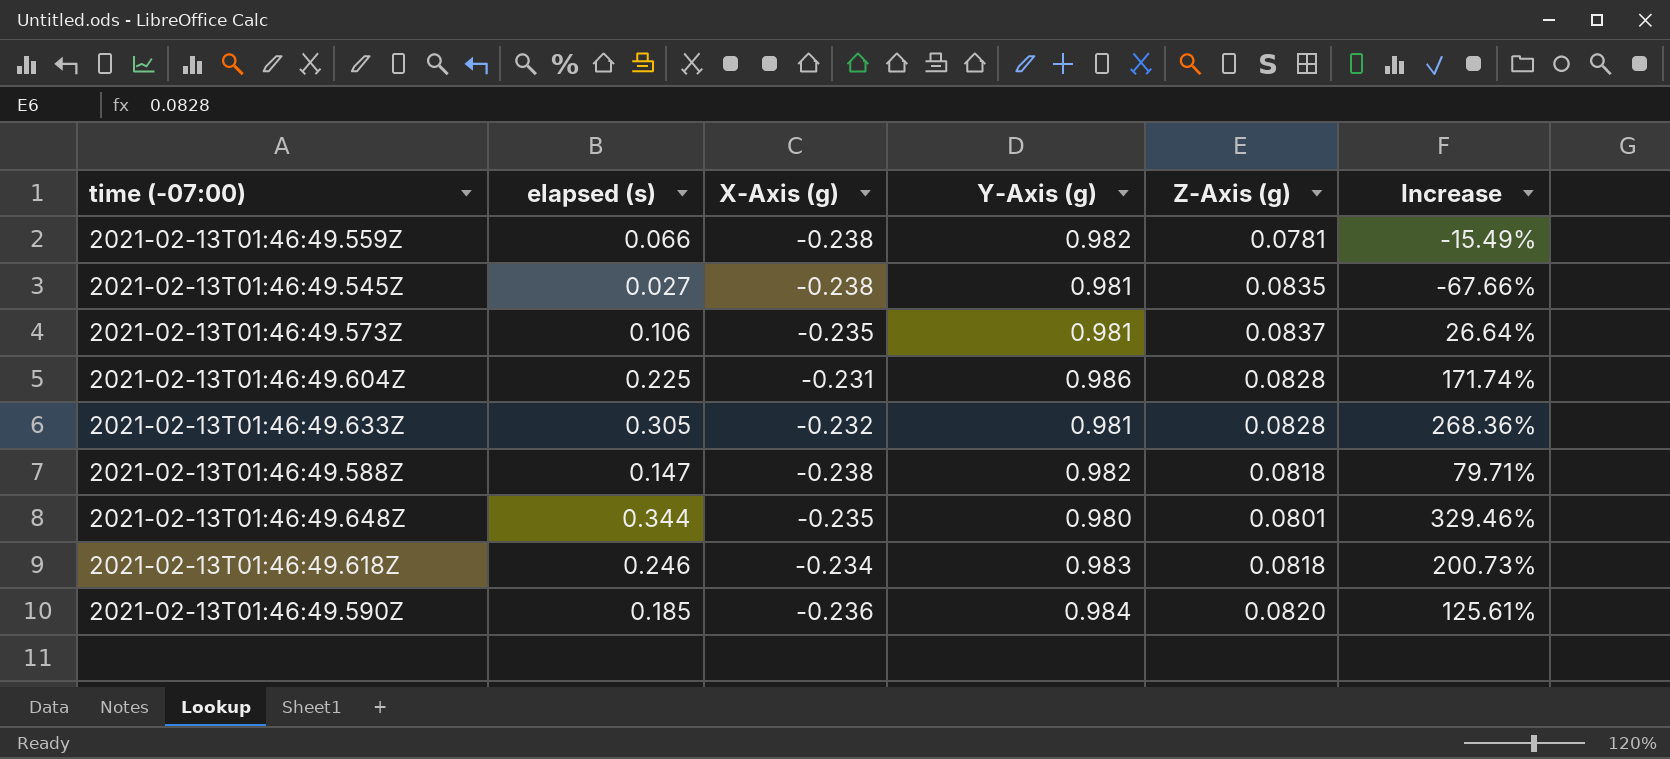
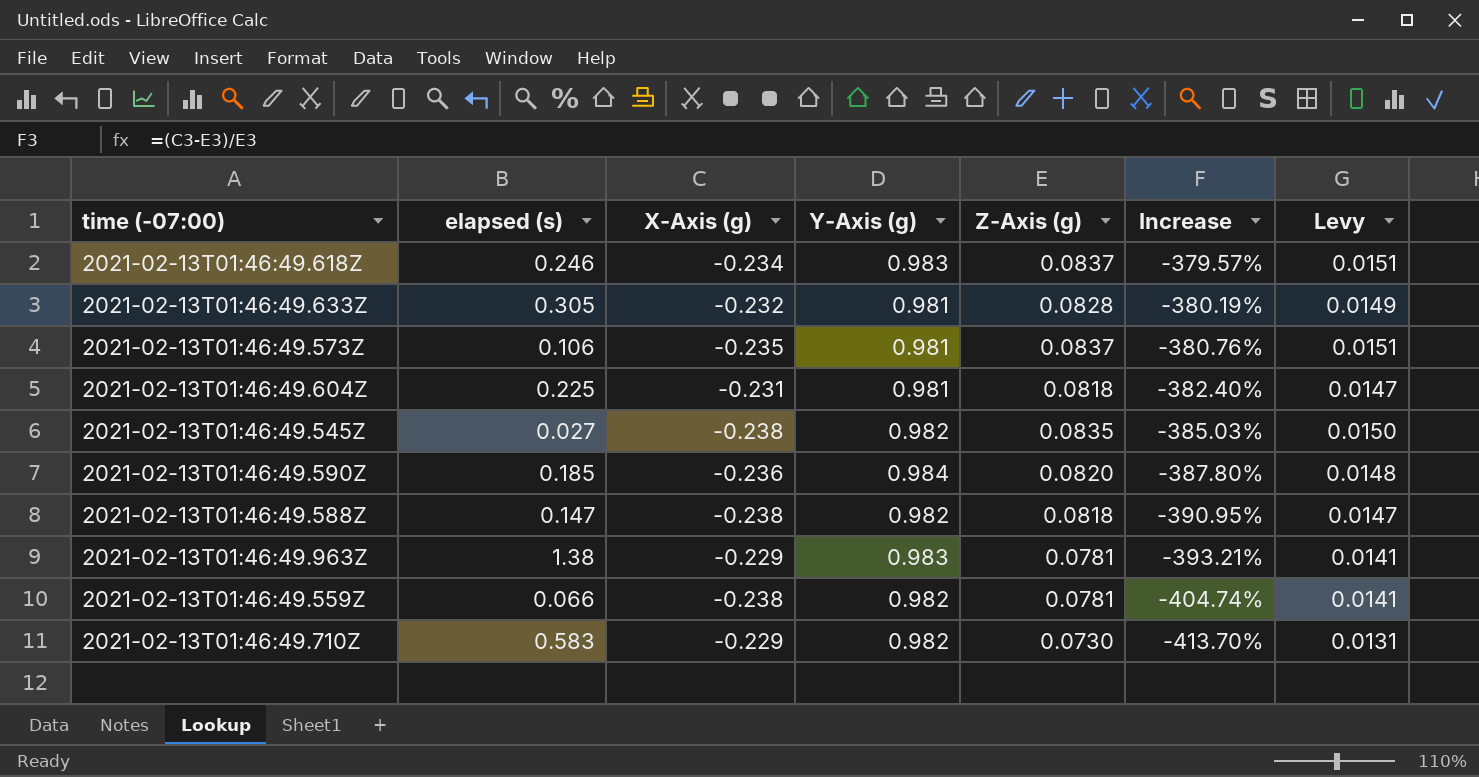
row order: none -> Increase descending
column Increase | formula: ([elapsed (s)] - [Z-Axis (g)]) / [Z-Axis (g)] -> ([X-Axis (g)] - [Z-Axis (g)]) / [Z-Axis (g)]
column Levy | formula: none -> [Z-Axis (g)] * 0.18
row 2021-02-13T01:46:49.648Z: 0.344 | -0.235 | 0.980 | 0.0801 | 329.46% -> none
2021-02-13T01:46:49.618Z | Z-Axis (g): 0.0818 -> 0.0837
2021-02-13T01:46:49.604Z | Y-Axis (g): 0.986 -> 0.981
2021-02-13T01:46:49.604Z | Z-Axis (g): 0.0828 -> 0.0818
2021-02-13T01:46:49.545Z | Y-Axis (g): 0.981 -> 0.982
row 2021-02-13T01:46:49.963Z: none -> 1.38 | -0.229 | 0.983 | 0.0781 | -393.21% | 0.0141
row 2021-02-13T01:46:49.710Z: none -> 0.583 | -0.229 | 0.982 | 0.0730 | -413.70% | 0.0131

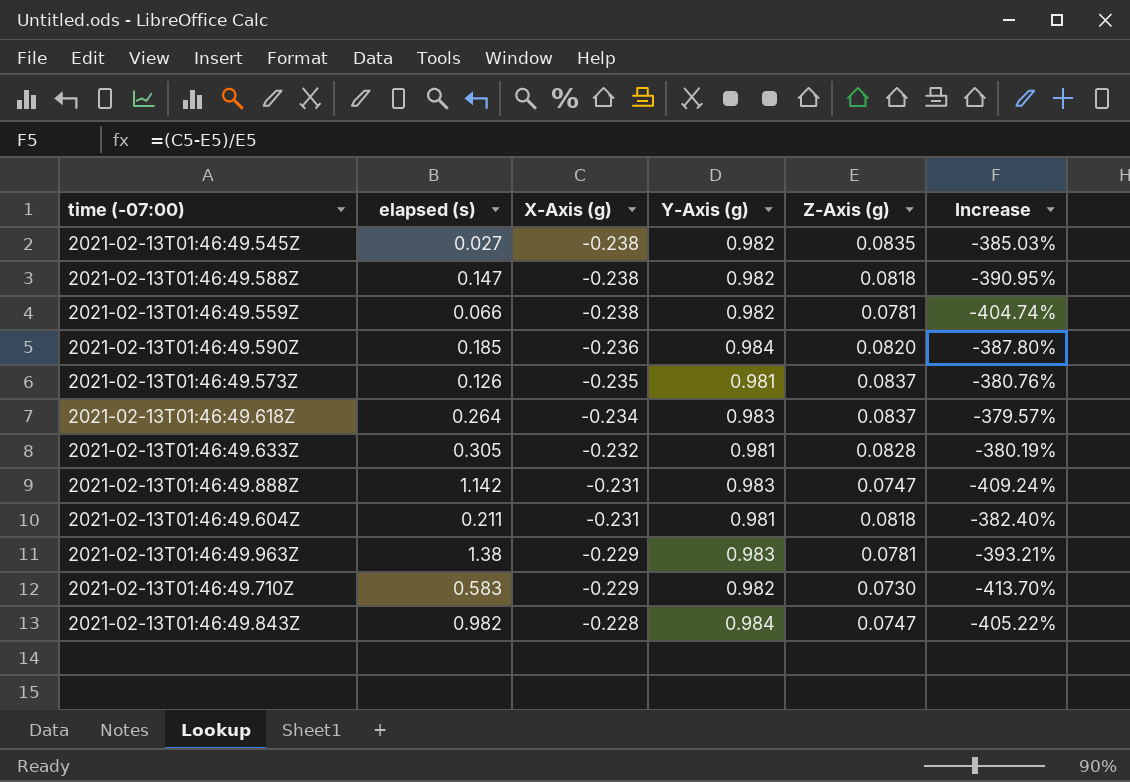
row order: Increase descending -> X-Axis (g) ascending
column Levy | formula: [Z-Axis (g)] * 0.18 -> none
2021-02-13T01:46:49.573Z | elapsed (s): 0.106 -> 0.126
2021-02-13T01:46:49.618Z | elapsed (s): 0.246 -> 0.264
row 2021-02-13T01:46:49.888Z: none -> 1.142 | -0.231 | 0.983 | 0.0747 | -409.24%
2021-02-13T01:46:49.604Z | elapsed (s): 0.225 -> 0.211
row 2021-02-13T01:46:49.843Z: none -> 0.982 | -0.228 | 0.984 | 0.0747 | -405.22%

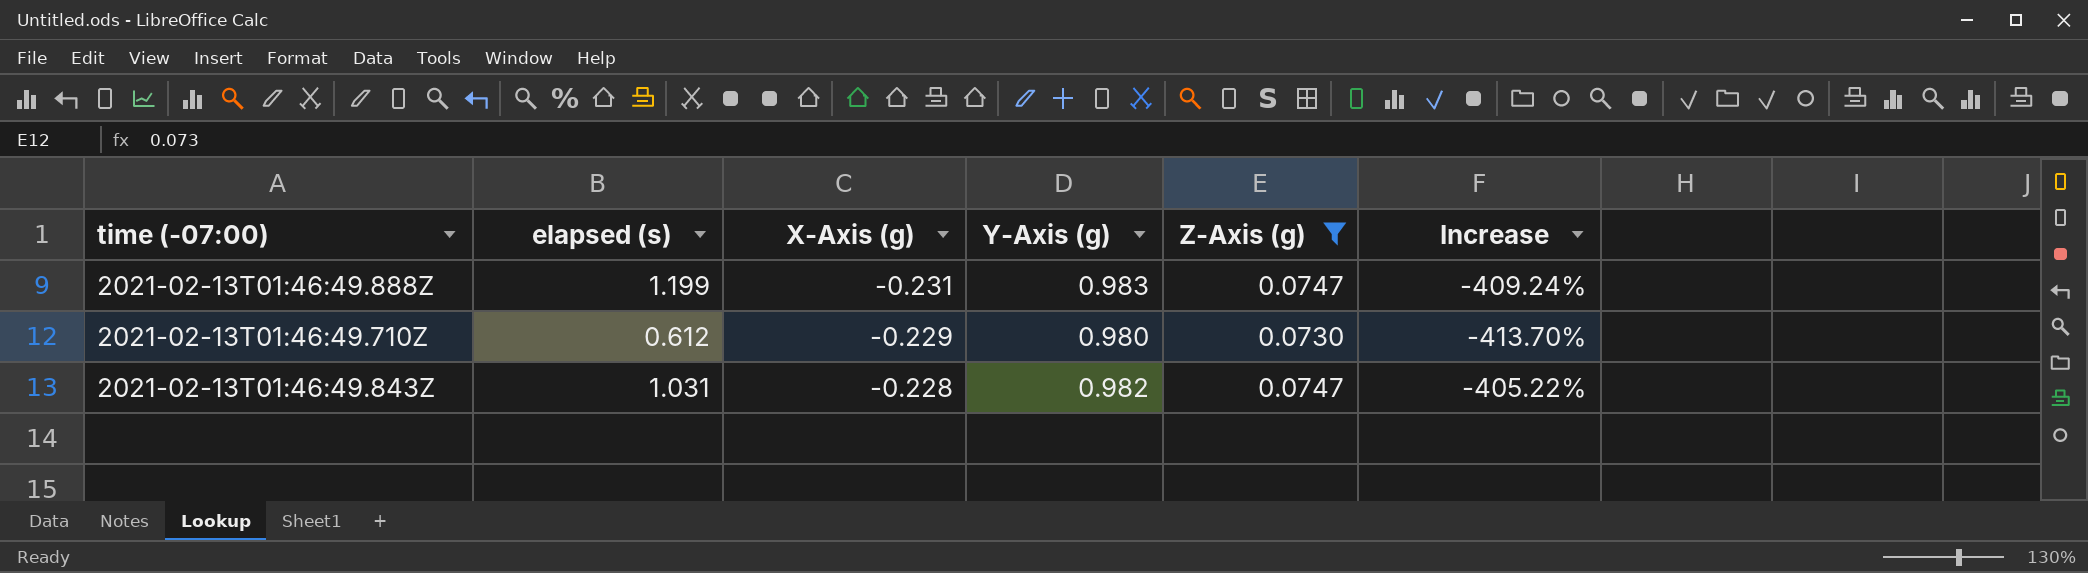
filter: none -> Z-Axis (g) <= 0.0747
2021-02-13T01:46:49.888Z | elapsed (s): 1.142 -> 1.199
2021-02-13T01:46:49.710Z | elapsed (s): 0.583 -> 0.612
2021-02-13T01:46:49.710Z | Y-Axis (g): 0.982 -> 0.980
2021-02-13T01:46:49.843Z | elapsed (s): 0.982 -> 1.031
2021-02-13T01:46:49.843Z | Y-Axis (g): 0.984 -> 0.982

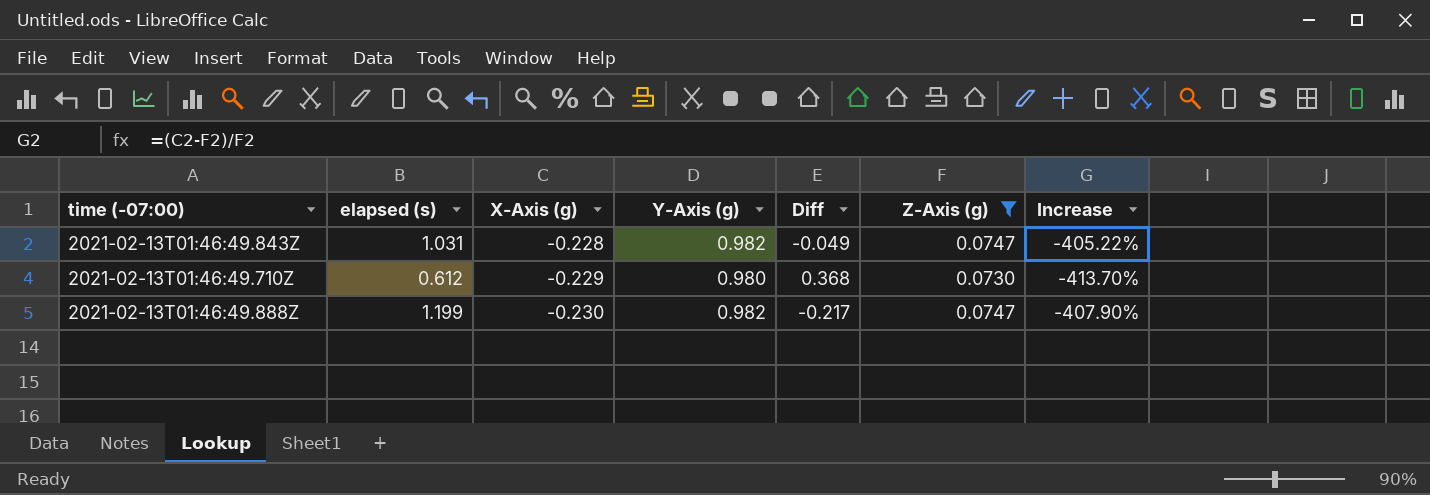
row order: X-Axis (g) ascending -> X-Axis (g) descending
column Diff | formula: none -> [Y-Axis (g)] - [elapsed (s)]
2021-02-13T01:46:49.888Z | X-Axis (g): -0.231 -> -0.230
2021-02-13T01:46:49.888Z | Y-Axis (g): 0.983 -> 0.982
2021-02-13T01:46:49.888Z | Increase: -409.24% -> -407.90%

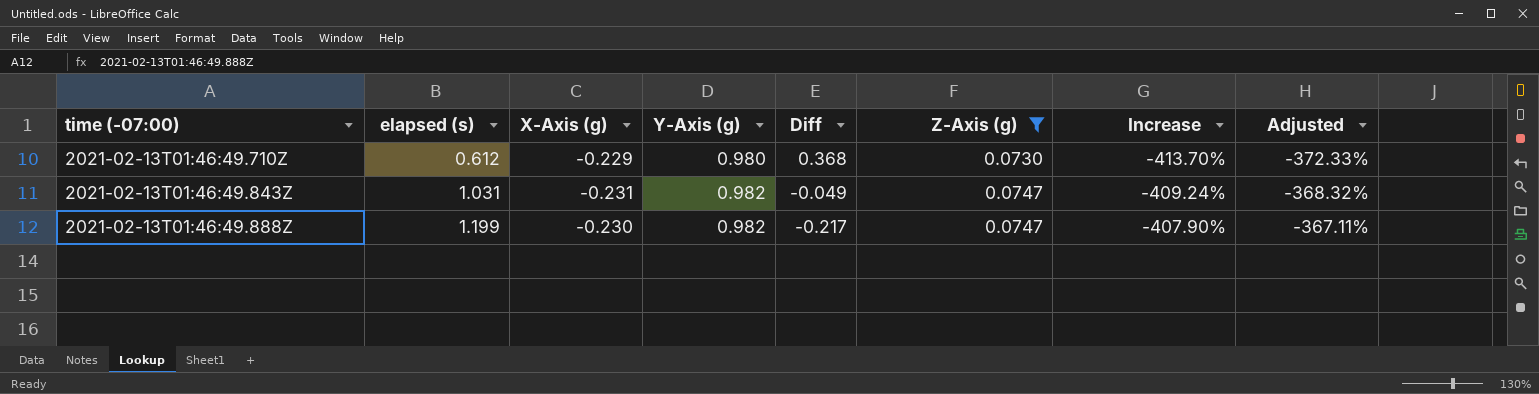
row order: X-Axis (g) descending -> time (-07:00) ascending
column Adjusted | formula: none -> [Increase] * 0.9
2021-02-13T01:46:49.843Z | X-Axis (g): -0.228 -> -0.231
2021-02-13T01:46:49.843Z | Increase: -405.22% -> -409.24%

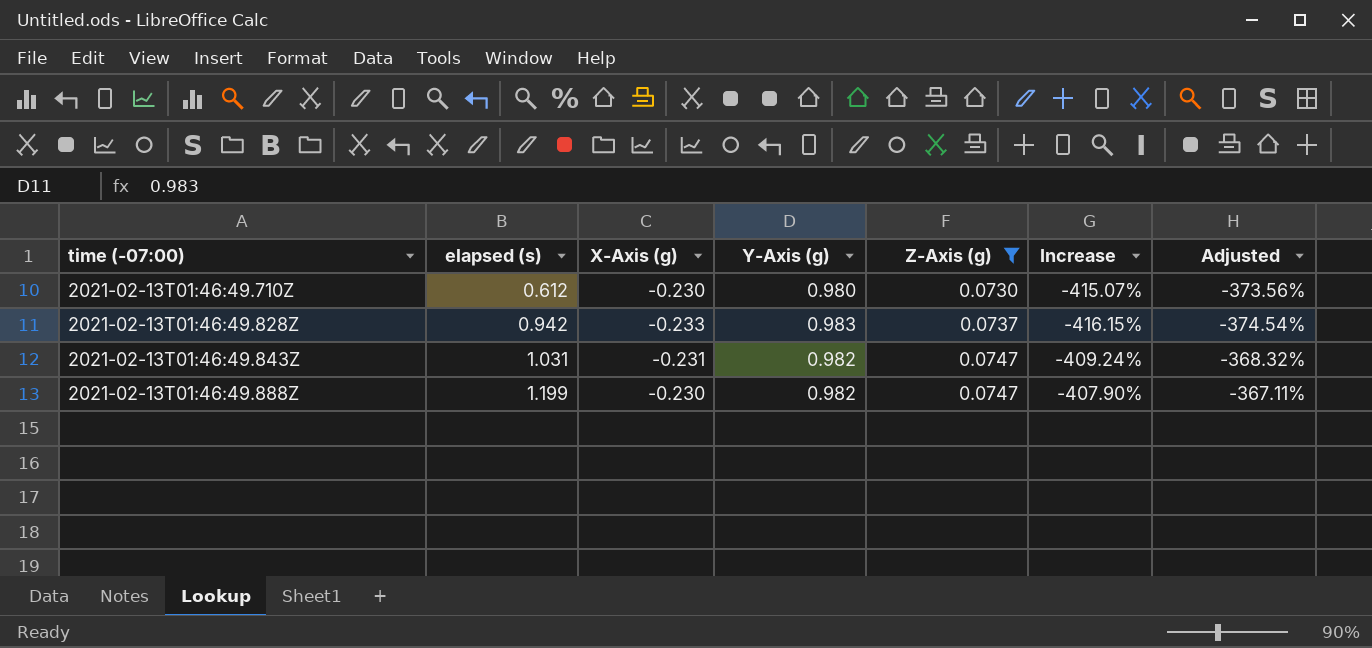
column Diff | formula: [Y-Axis (g)] - [elapsed (s)] -> none
2021-02-13T01:46:49.710Z | X-Axis (g): -0.229 -> -0.230
2021-02-13T01:46:49.710Z | Increase: -413.70% -> -415.07%
2021-02-13T01:46:49.710Z | Adjusted: -372.33% -> -373.56%
row 2021-02-13T01:46:49.828Z: none -> 0.942 | -0.233 | 0.983 | 0.0737 | -416.15% | -374.54%

